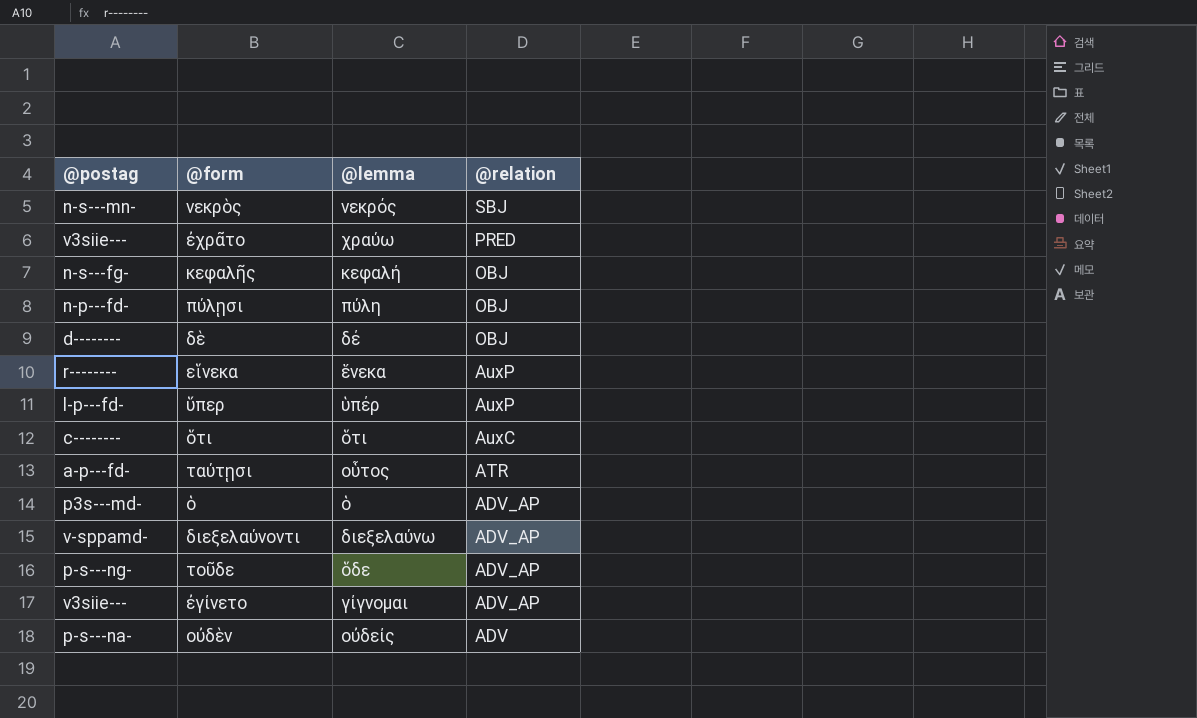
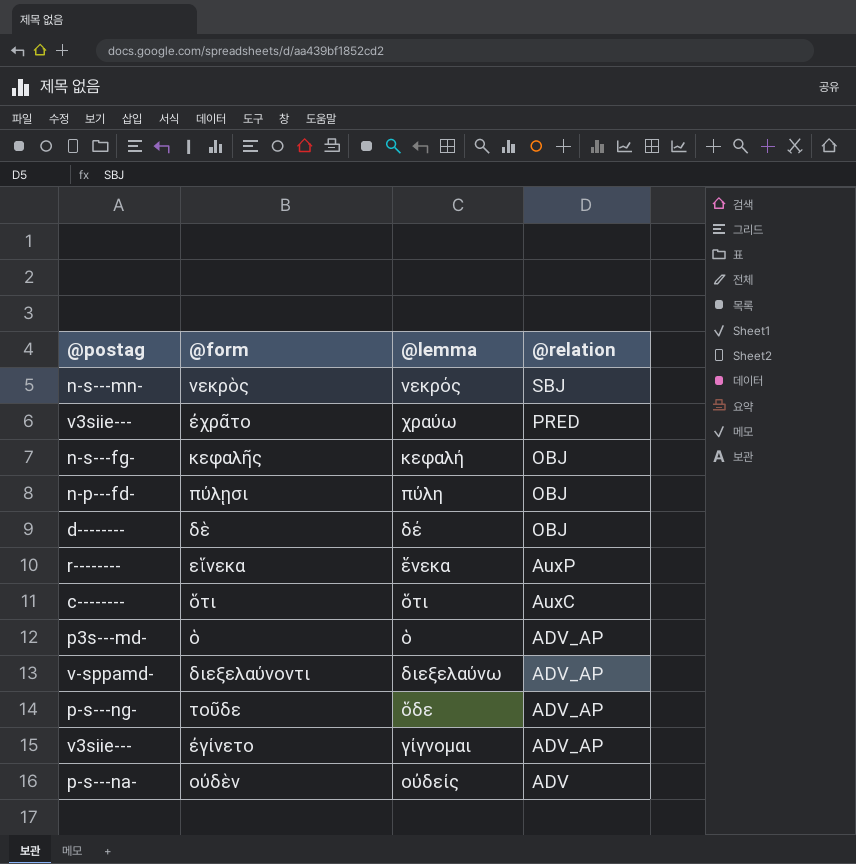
row ὕπερ: l-p---fd- | ὑπέρ | AuxP -> none
row ταύτῃσι: a-p---fd- | οὗτος | ATR -> none

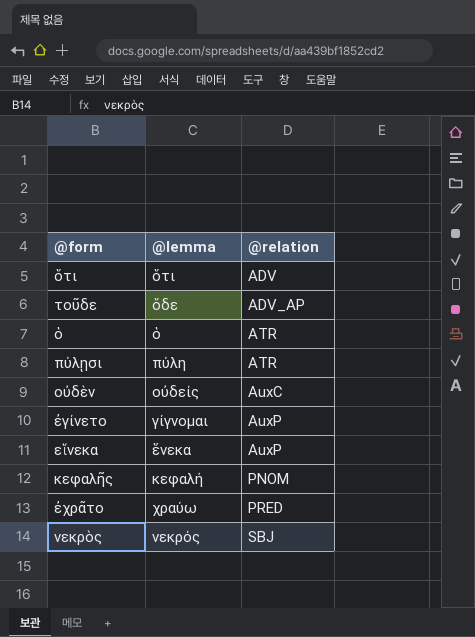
row order: @relation descending -> @relation ascending
column @postag | position: 1 -> none
row δὲ: d-------- | δέ | OBJ -> none
row διεξελαύνοντι: v-sppamd- | διεξελαύνω | ADV_AP -> none
ὅτι | @relation: AuxC -> ADV
ὁ | @relation: ADV_AP -> ATR
πύλῃσι | @relation: OBJ -> ATR
οὐδὲν | @relation: ADV -> AuxC
ἐγίνετο | @relation: ADV_AP -> AuxP
κεφαλῆς | @relation: OBJ -> PNOM

